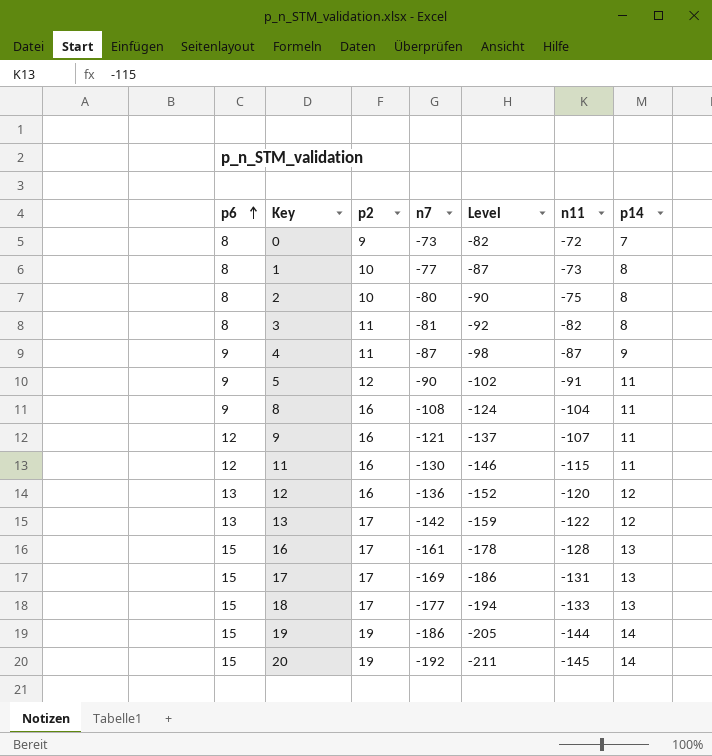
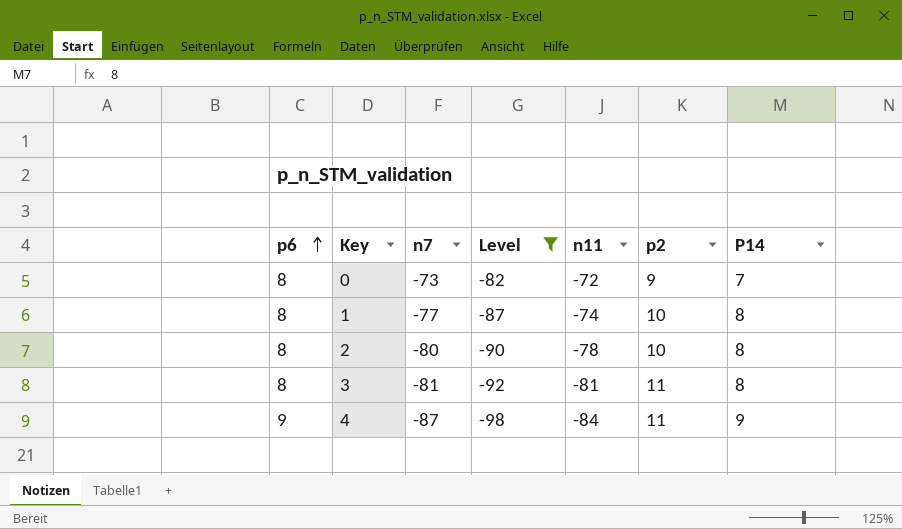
filter: none -> Level >= -98
column p2 | position: 3 -> 6
column name: p14 -> P14
1 | n11: -73 -> -74
2 | n11: -75 -> -78
3 | n11: -82 -> -81
4 | n11: -87 -> -84

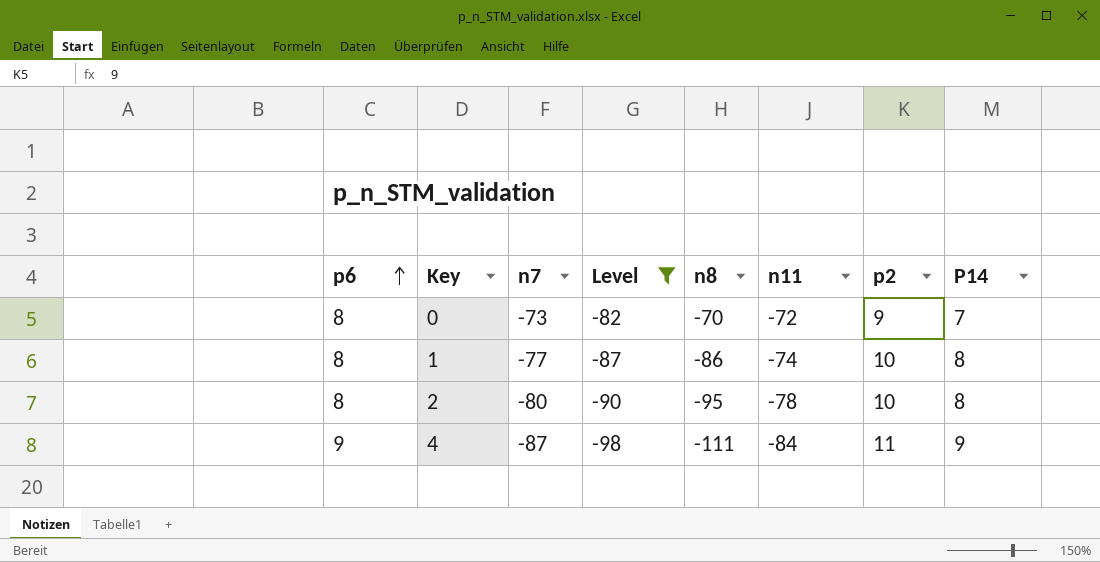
column n8 | position: none -> 5
row 3: 8 | -81 | -92 | -81 | 11 | 8 -> none

